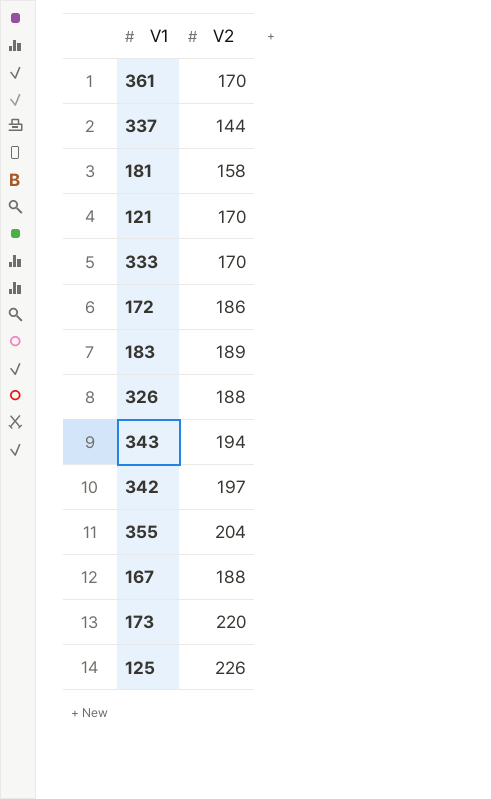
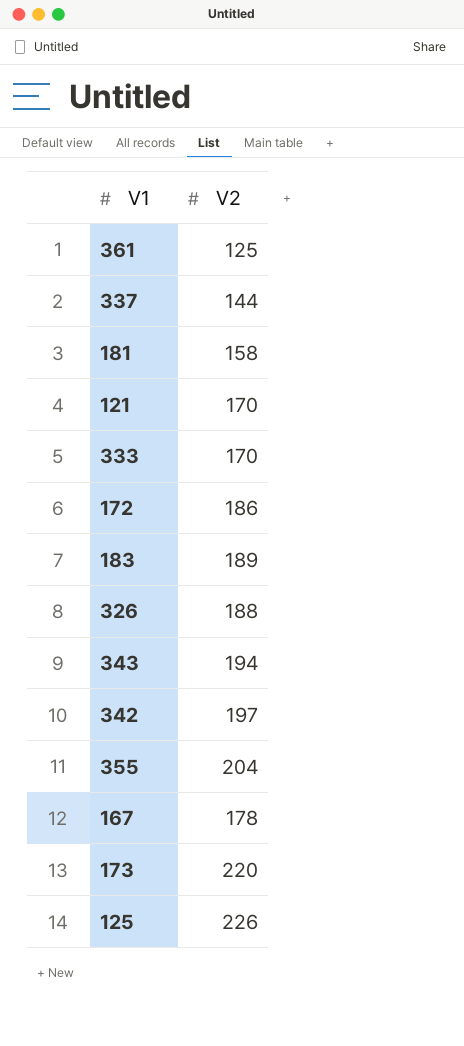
361 | V2: 170 -> 125
167 | V2: 188 -> 178

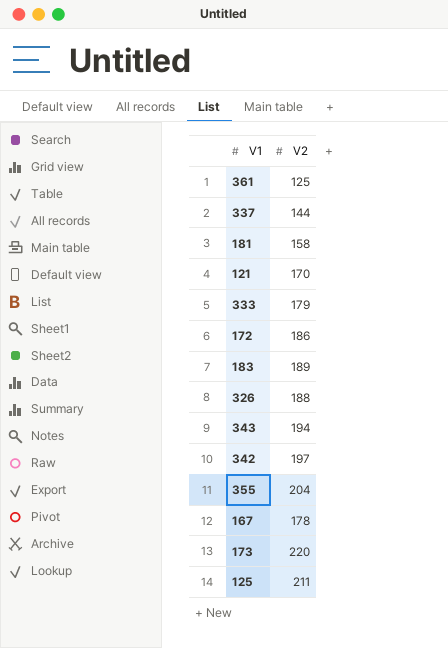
333 | V2: 170 -> 179
125 | V2: 226 -> 211

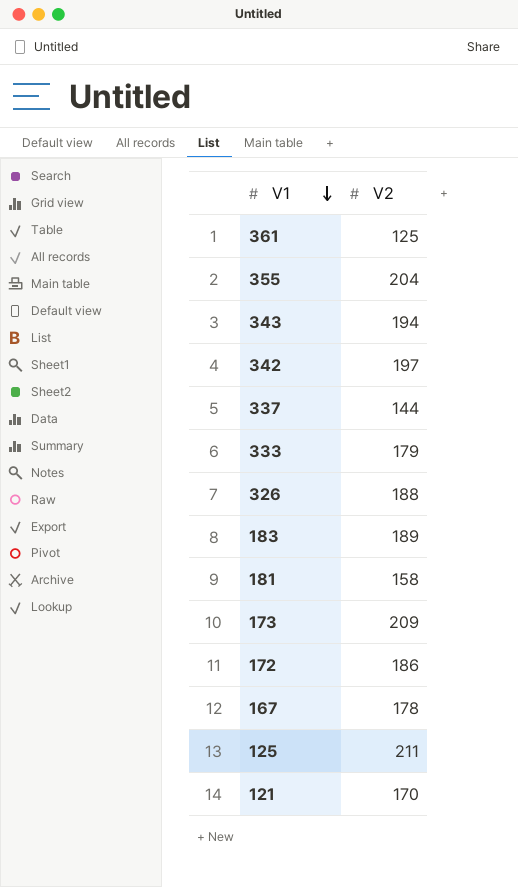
row order: none -> V1 descending
173 | V2: 220 -> 209

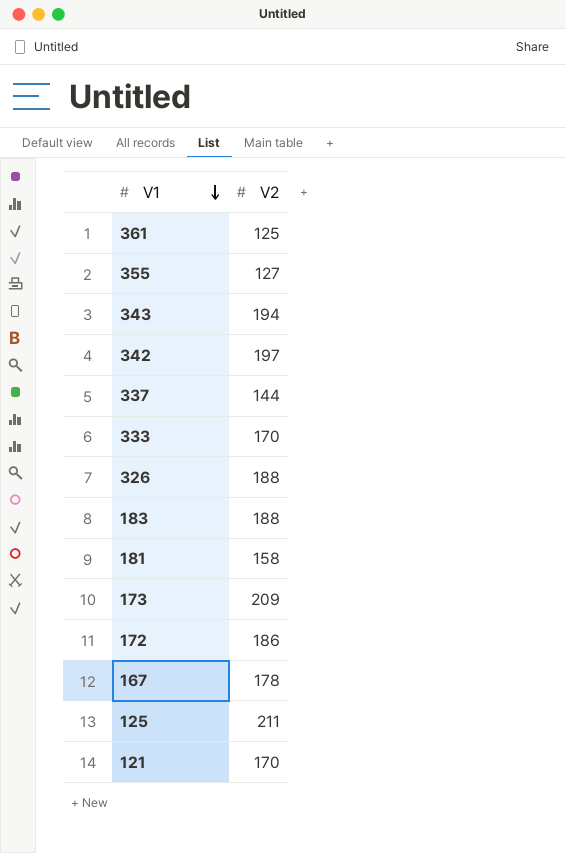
355 | V2: 204 -> 127
333 | V2: 179 -> 170
183 | V2: 189 -> 188

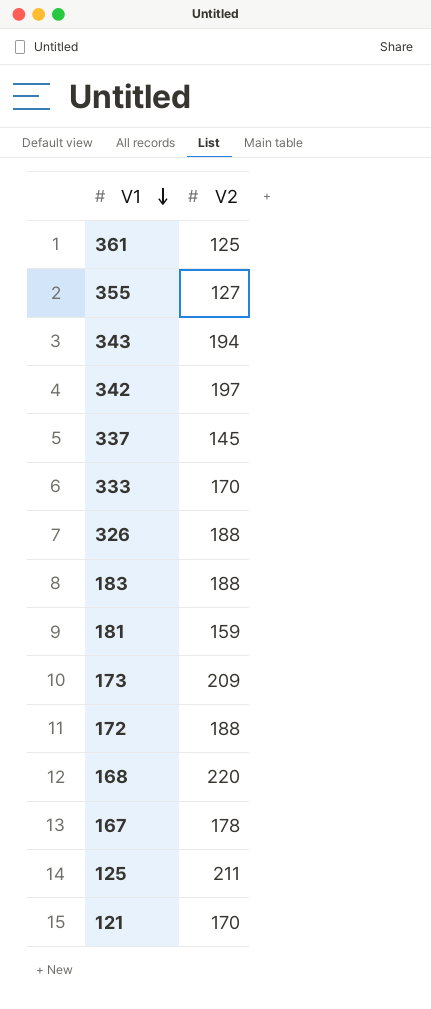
337 | V2: 144 -> 145
181 | V2: 158 -> 159
172 | V2: 186 -> 188
row 168: none -> 220

